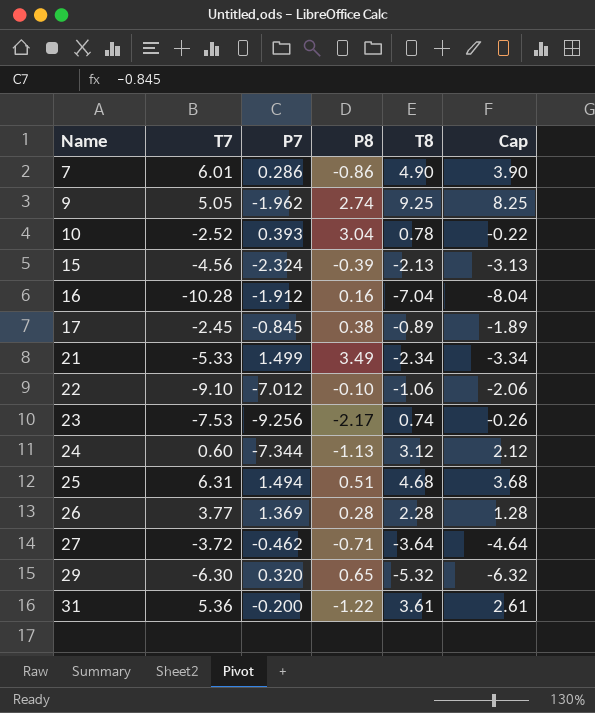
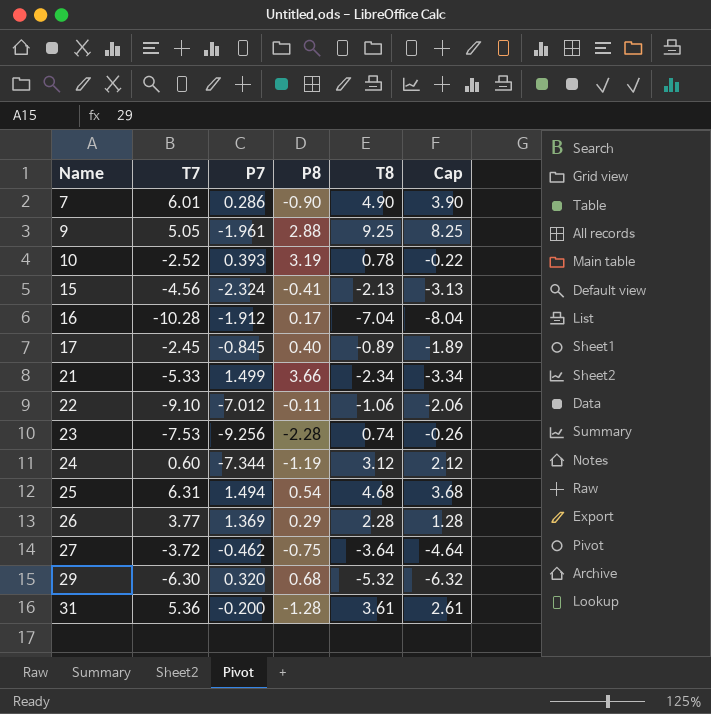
7 | P8: -0.86 -> -0.90
9 | P7: -1.962 -> -1.961
9 | P8: 2.74 -> 2.88
10 | P8: 3.04 -> 3.19
15 | P8: -0.39 -> -0.41
16 | P8: 0.16 -> 0.17
17 | P8: 0.38 -> 0.40
21 | P8: 3.49 -> 3.66
22 | P8: -0.10 -> -0.11
23 | P8: -2.17 -> -2.28
24 | P8: -1.13 -> -1.19
25 | P8: 0.51 -> 0.54
26 | P8: 0.28 -> 0.29
27 | P8: -0.71 -> -0.75
29 | P8: 0.65 -> 0.68
31 | P8: -1.22 -> -1.28

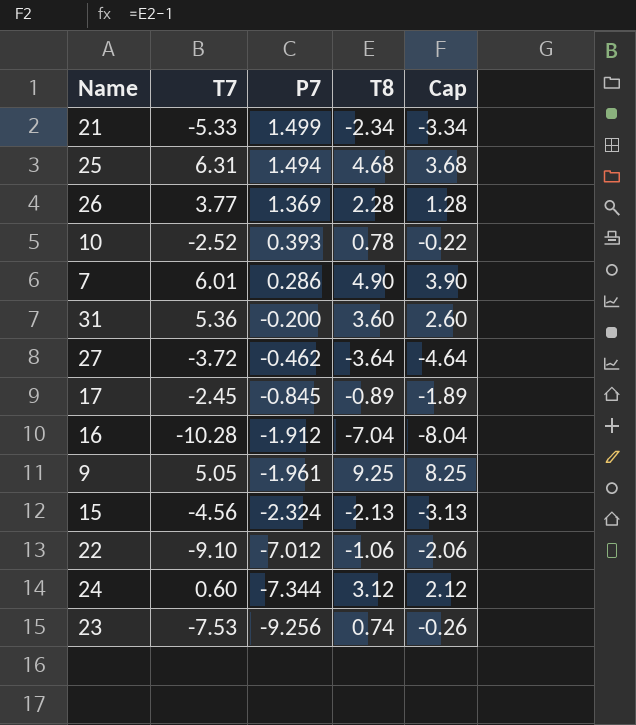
row order: Name ascending -> P7 descending
column P8 | position: 4 -> none
row 29: -6.30 | 0.320 | 0.68 | -5.32 | -6.32 -> none
31 | T8: 3.61 -> 3.60
31 | Cap: 2.61 -> 2.60

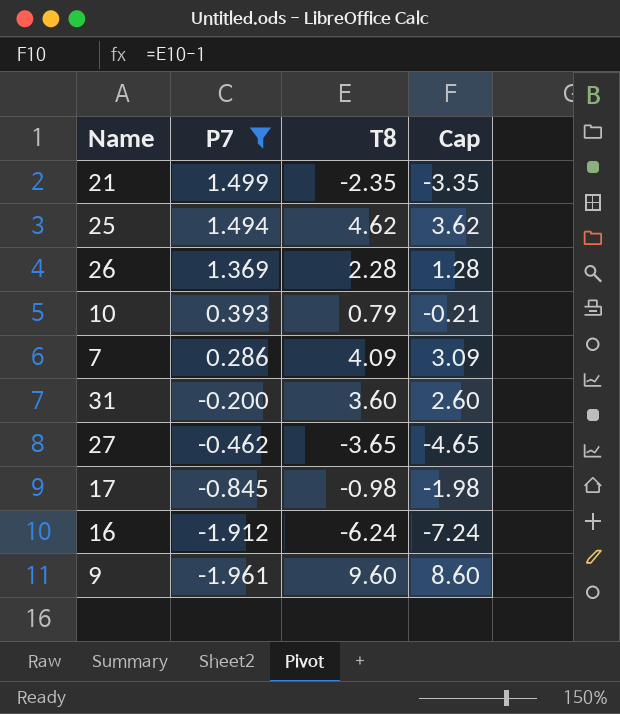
filter: none -> P7 >= -1.961
column T7 | position: 2 -> none
21 | T8: -2.34 -> -2.35
21 | Cap: -3.34 -> -3.35
25 | T8: 4.68 -> 4.62
25 | Cap: 3.68 -> 3.62
10 | T8: 0.78 -> 0.79
10 | Cap: -0.22 -> -0.21
7 | T8: 4.90 -> 4.09
7 | Cap: 3.90 -> 3.09
27 | T8: -3.64 -> -3.65
27 | Cap: -4.64 -> -4.65
17 | T8: -0.89 -> -0.98
17 | Cap: -1.89 -> -1.98
16 | T8: -7.04 -> -6.24
16 | Cap: -8.04 -> -7.24
9 | T8: 9.25 -> 9.60
9 | Cap: 8.25 -> 8.60

